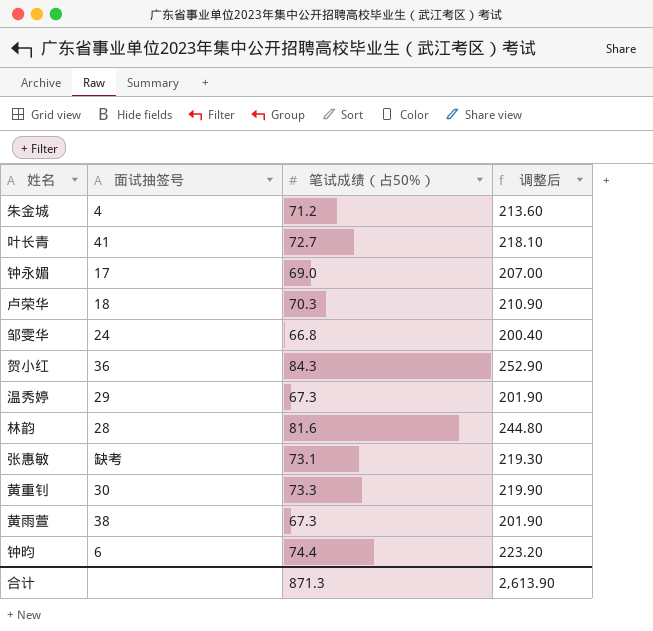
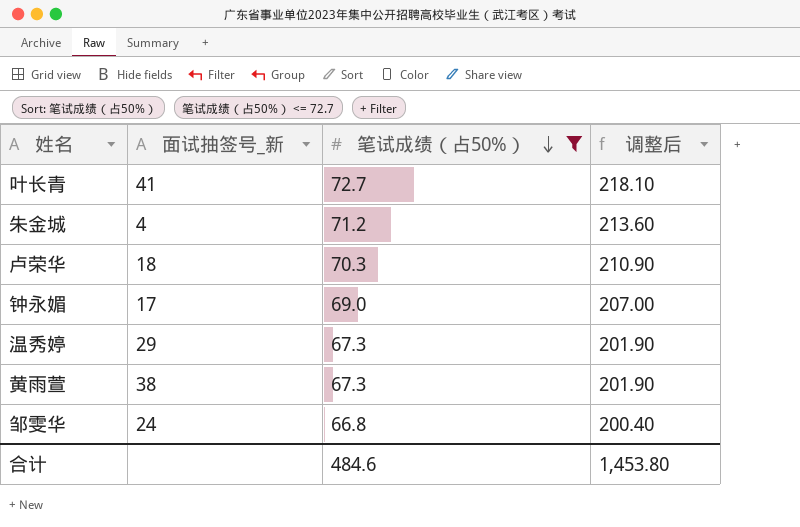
filter: none -> 笔试成绩（占50%） <= 72.7
row order: none -> 笔试成绩（占50%） descending
column name: 面试抽签号 -> 面试抽签号_新
合计 | 笔试成绩（占50%）: 871.3 -> 484.6
合计 | 调整后: 2,613.90 -> 1,453.80

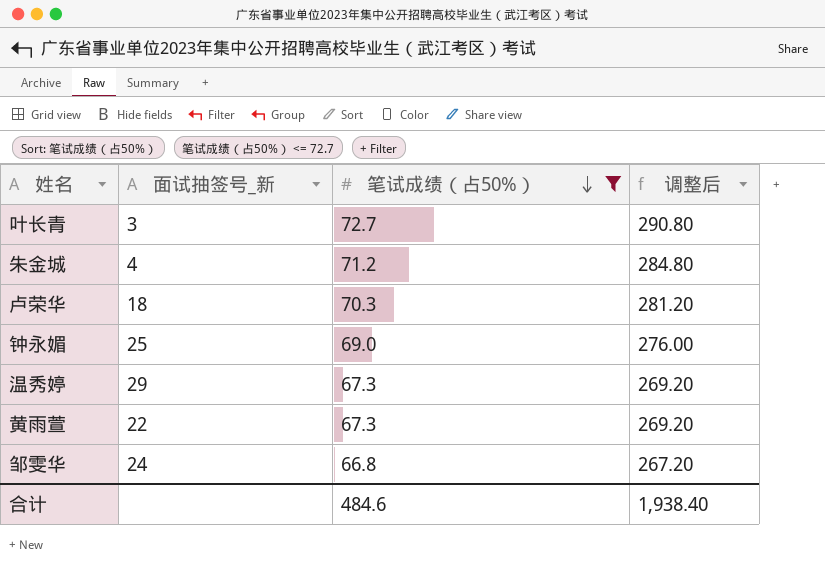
column 调整后 | formula: [笔试成绩（占50%）] * 3 -> [笔试成绩（占50%）] * 4
叶长青 | 面试抽签号_新: 41 -> 3
钟永媚 | 面试抽签号_新: 17 -> 25
黄雨萱 | 面试抽签号_新: 38 -> 22
合计 | 调整后: 1,453.80 -> 1,938.40

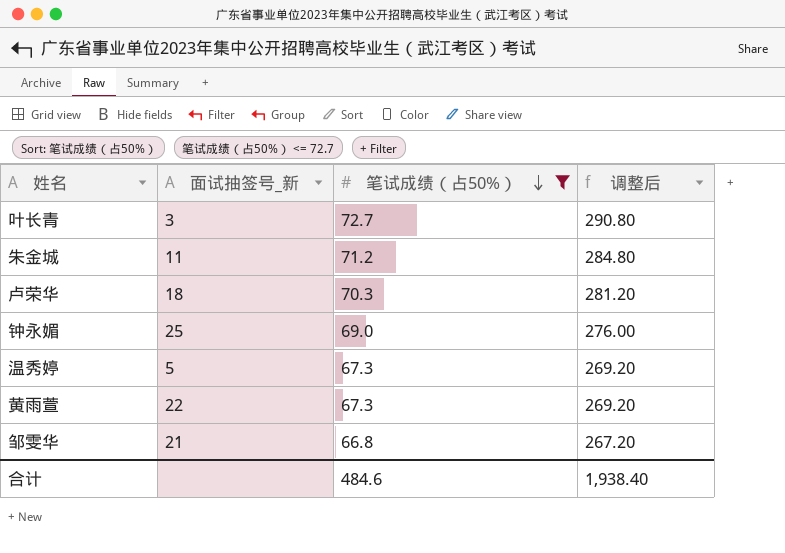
朱金城 | 面试抽签号_新: 4 -> 11
温秀婷 | 面试抽签号_新: 29 -> 5
邹雯华 | 面试抽签号_新: 24 -> 21

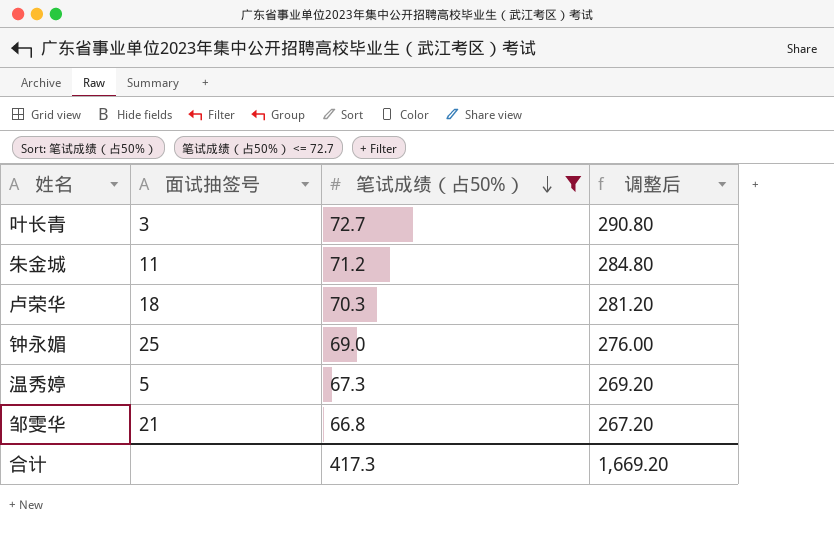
column name: 面试抽签号_新 -> 面试抽签号
row 黄雨萱: 22 | 67.3 | 269.20 -> none
合计 | 笔试成绩（占50%）: 484.6 -> 417.3
合计 | 调整后: 1,938.40 -> 1,669.20

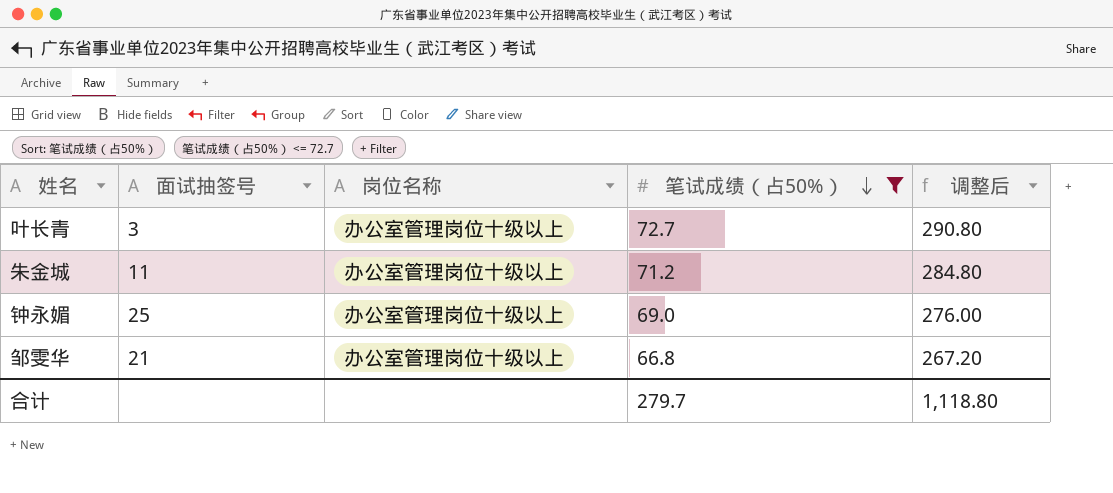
column 岗位名称 | position: none -> 3
row 卢荣华: 18 | 70.3 | 281.20 -> none
row 温秀婷: 5 | 67.3 | 269.20 -> none
合计 | 笔试成绩（占50%）: 417.3 -> 279.7
合计 | 调整后: 1,669.20 -> 1,118.80

